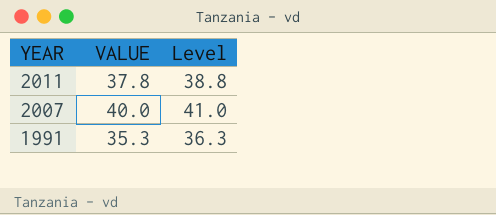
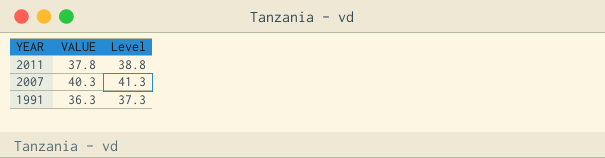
2007 | VALUE: 40.0 -> 40.3
2007 | Level: 41.0 -> 41.3
1991 | VALUE: 35.3 -> 36.3
1991 | Level: 36.3 -> 37.3

